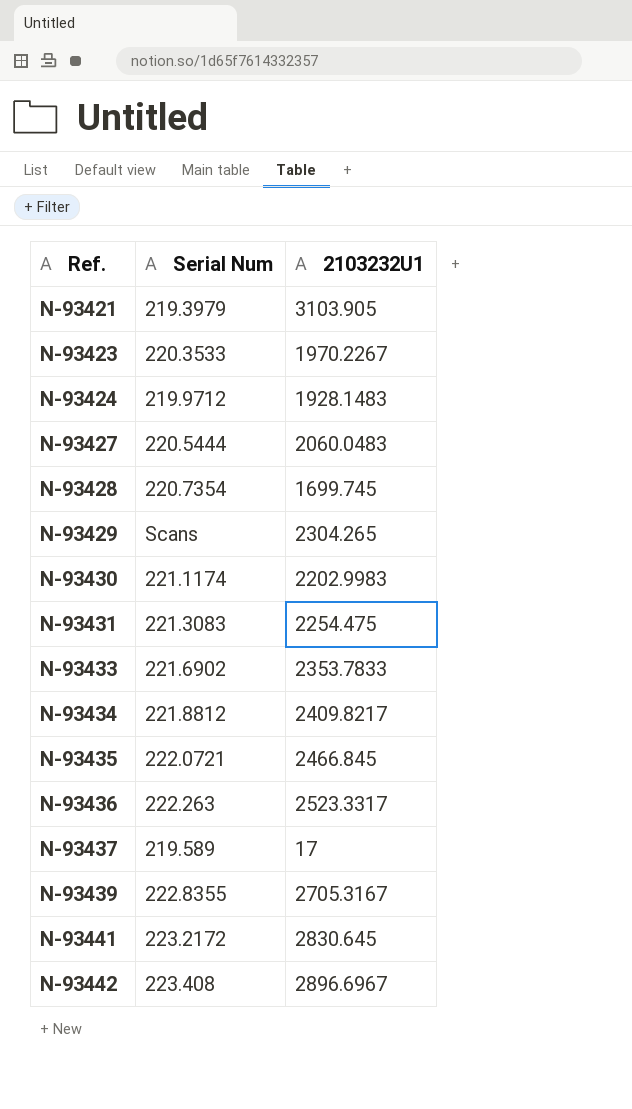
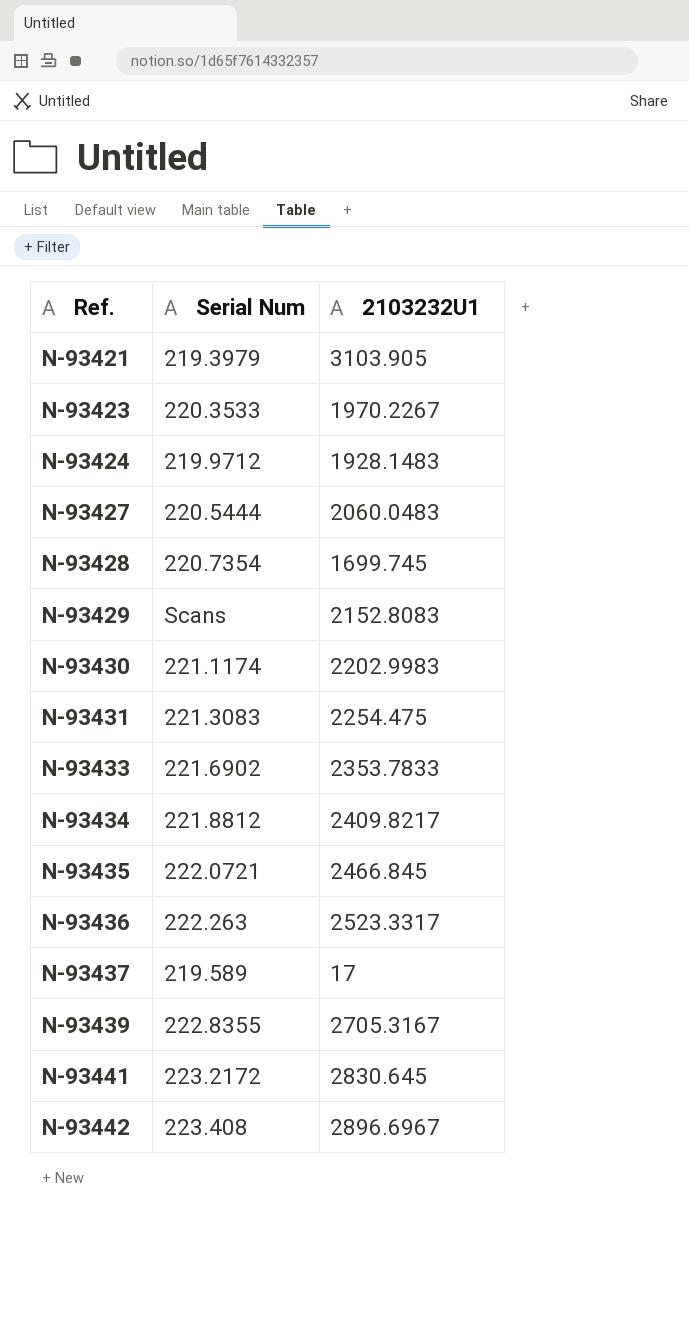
N-93429 | 2103232U1: 2304.265 -> 2152.8083

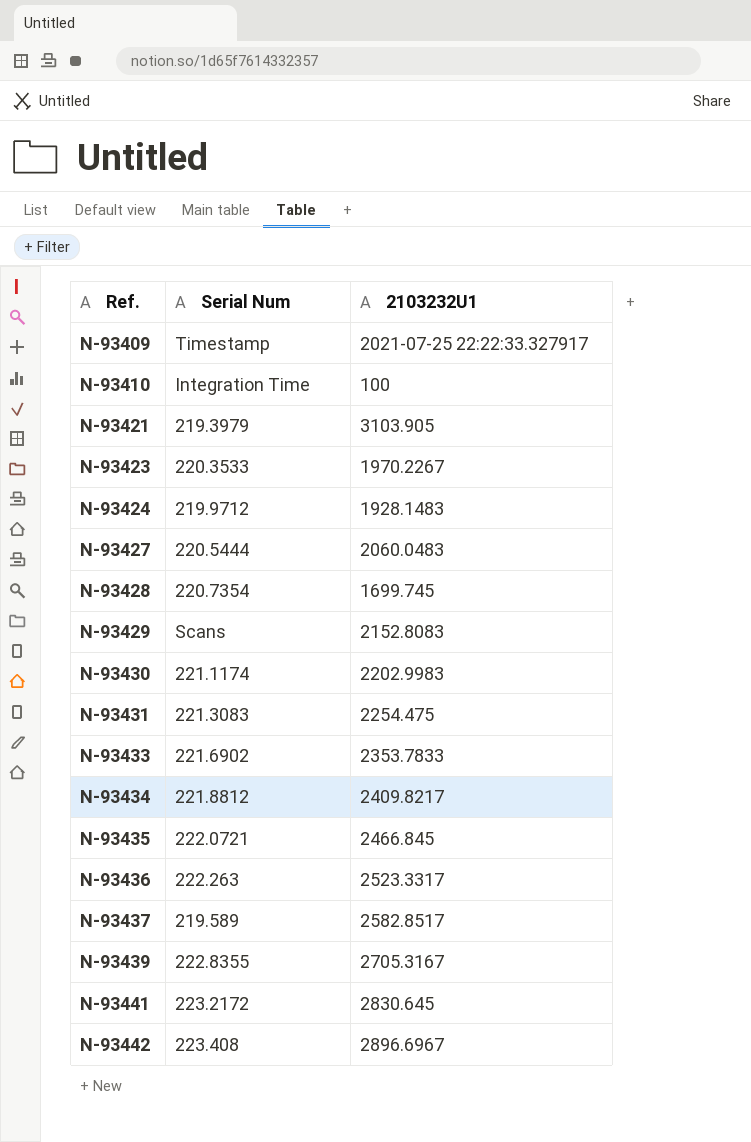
row N-93409: none -> Timestamp | 2021-07-25 22:22:33.327917
row N-93410: none -> Integration Time | 100
N-93437 | 2103232U1: 17 -> 2582.8517

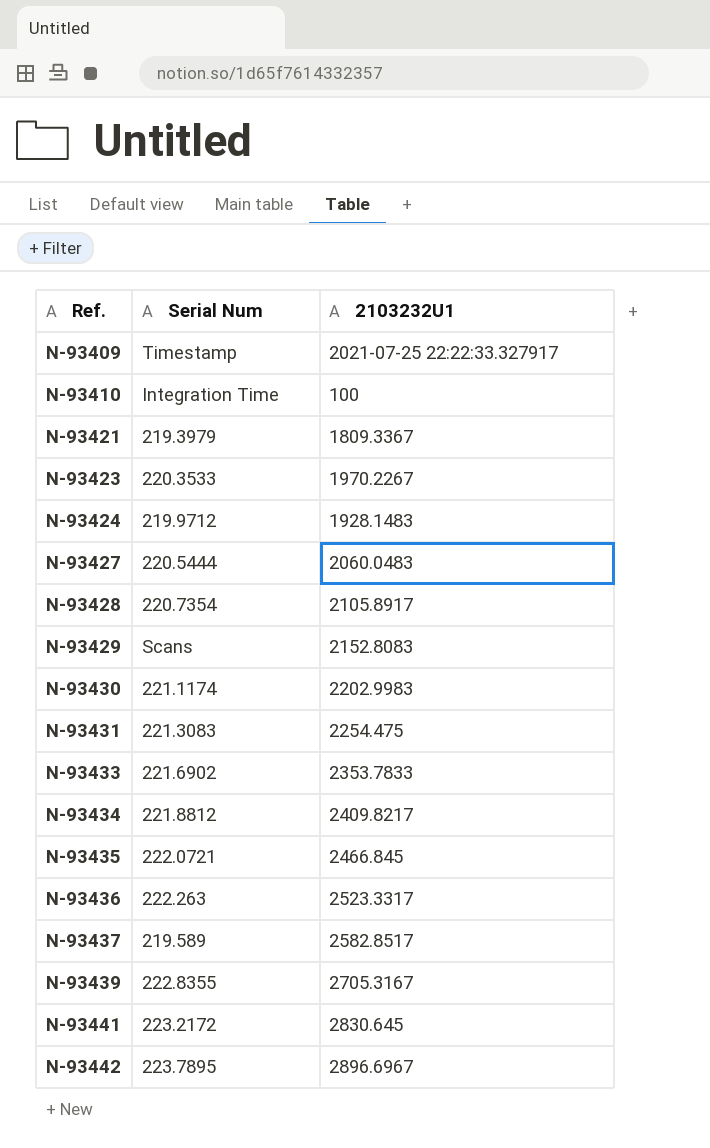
N-93421 | 2103232U1: 3103.905 -> 1809.3367
N-93428 | 2103232U1: 1699.745 -> 2105.8917
N-93442 | Serial Num: 223.408 -> 223.7895

